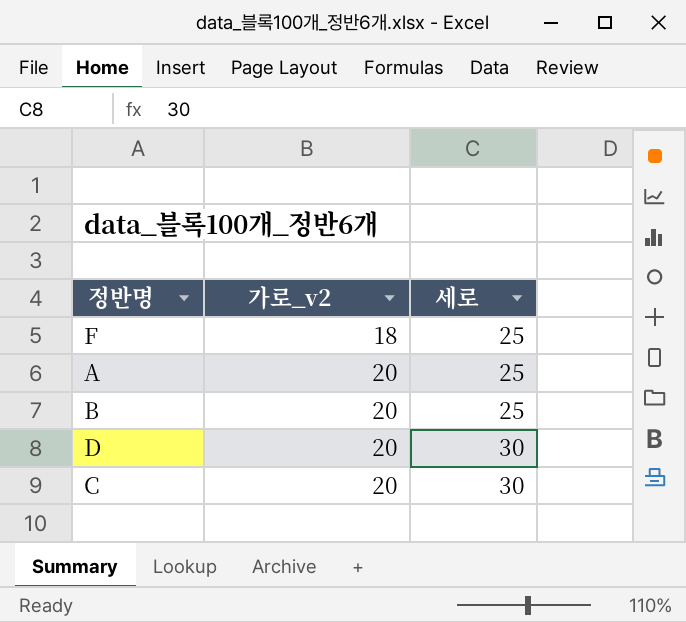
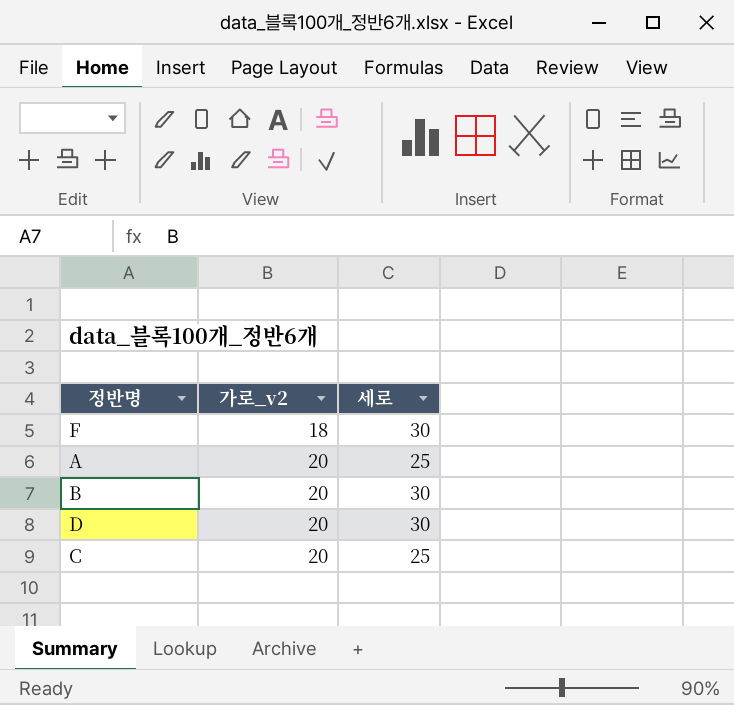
F | 세로: 25 -> 30
B | 세로: 25 -> 30
C | 세로: 30 -> 25

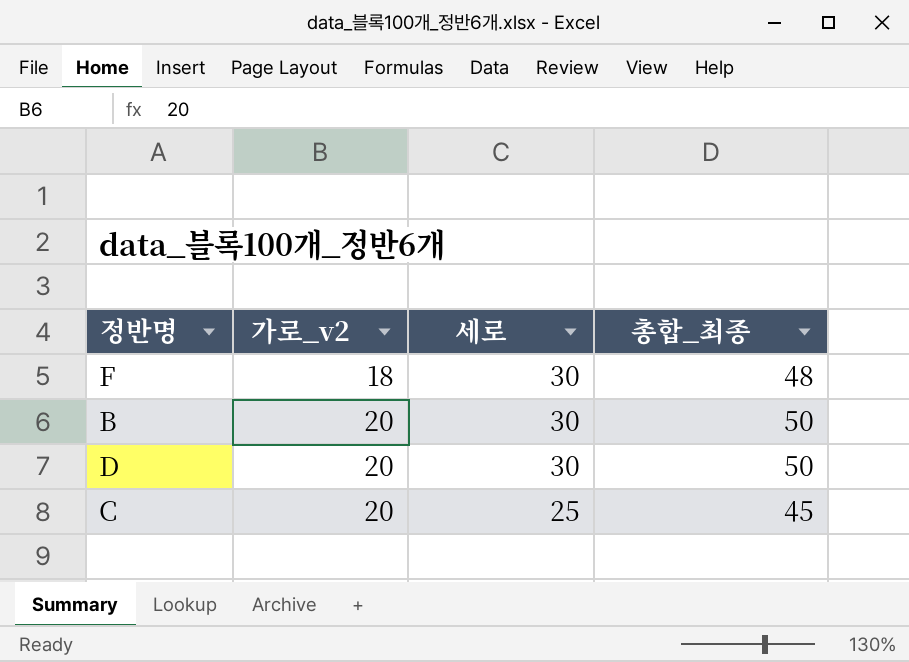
column 총합_최종 | formula: none -> [가로_v2] + [세로]
row A: 20 | 25 -> none

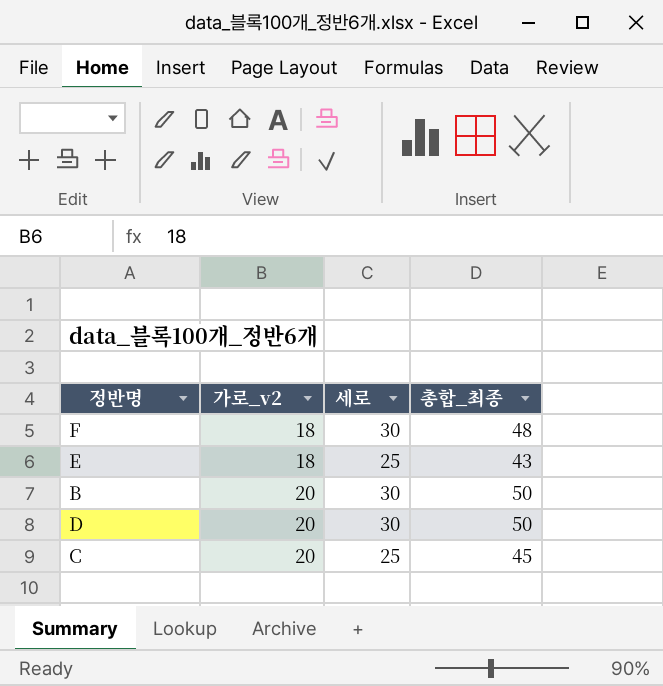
row E: none -> 18 | 25 | 43

